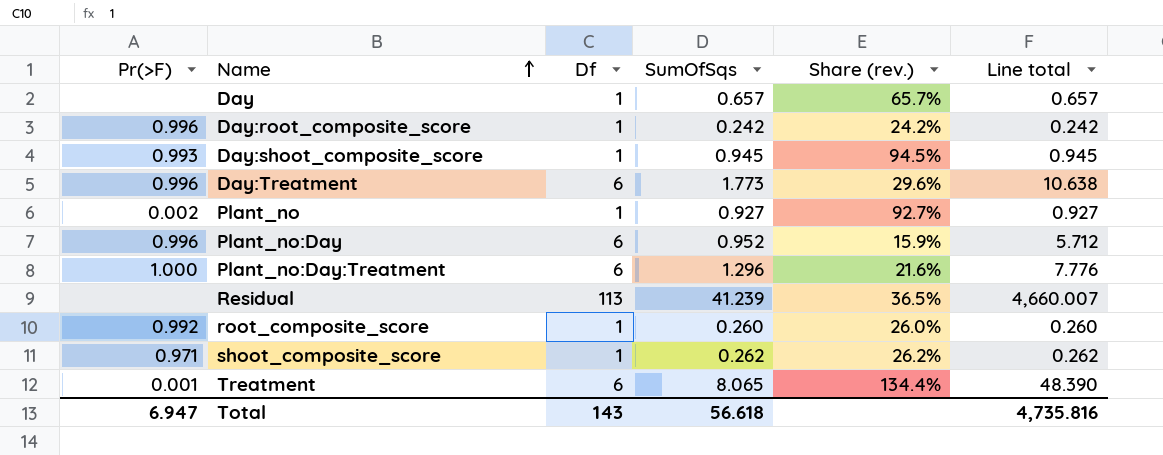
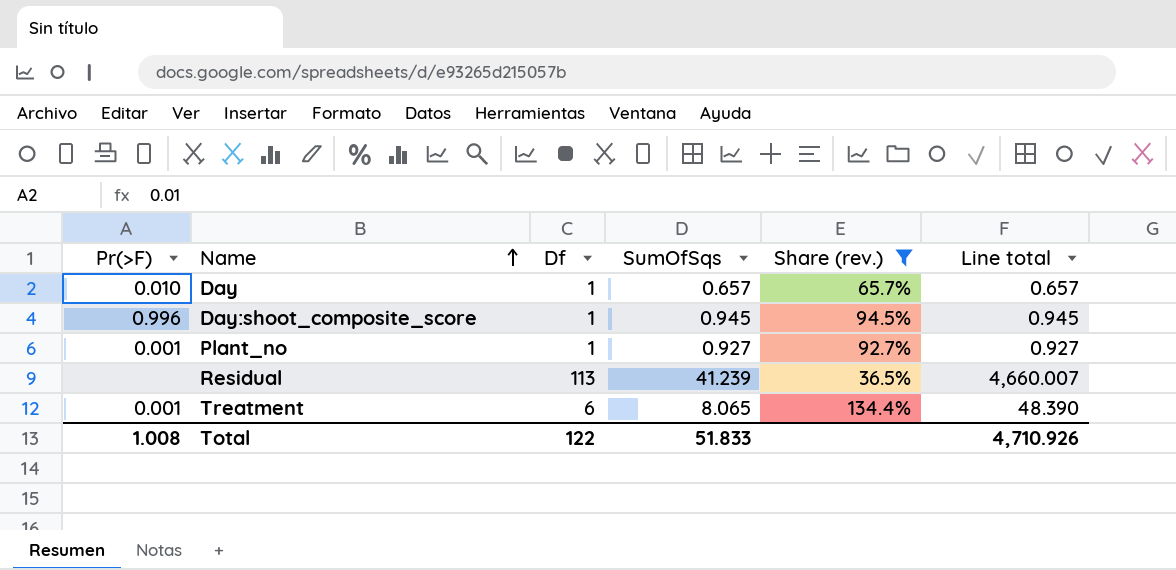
filter: none -> Share (rev.) >= 36.5%
Day | Pr(>F): none -> 0.010
Day:shoot_composite_score | Pr(>F): 0.993 -> 0.996
Plant_no | Pr(>F): 0.002 -> 0.001
Total | Pr(>F): 6.947 -> 1.008
Total | Df: 143 -> 122
Total | SumOfSqs: 56.618 -> 51.833
Total | Line total: 4,735.816 -> 4,710.926

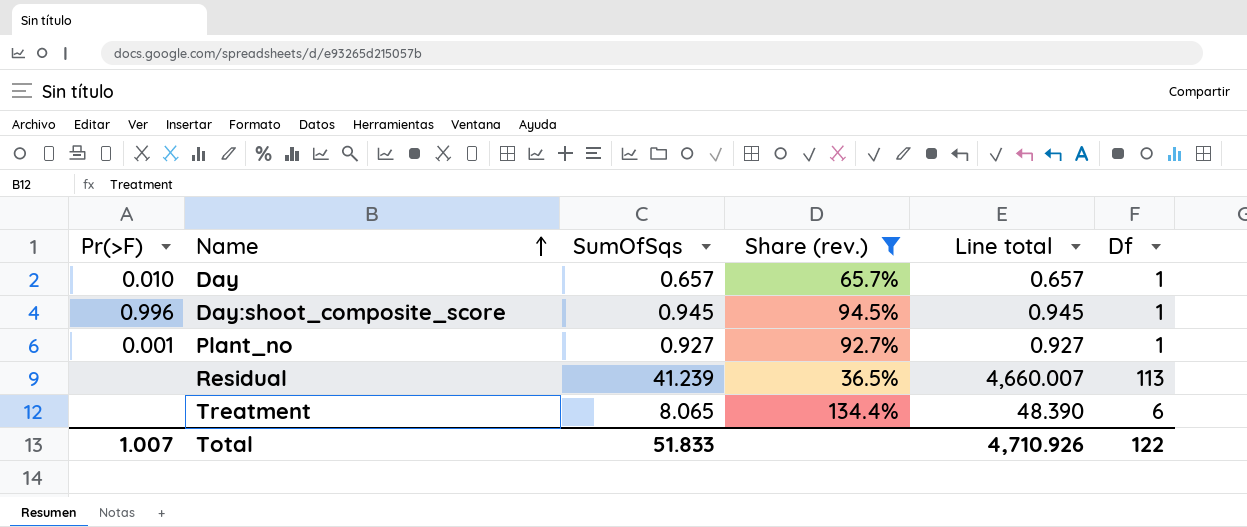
column Df | position: 3 -> 6
Treatment | Pr(>F): 0.001 -> none
Total | Pr(>F): 1.008 -> 1.007

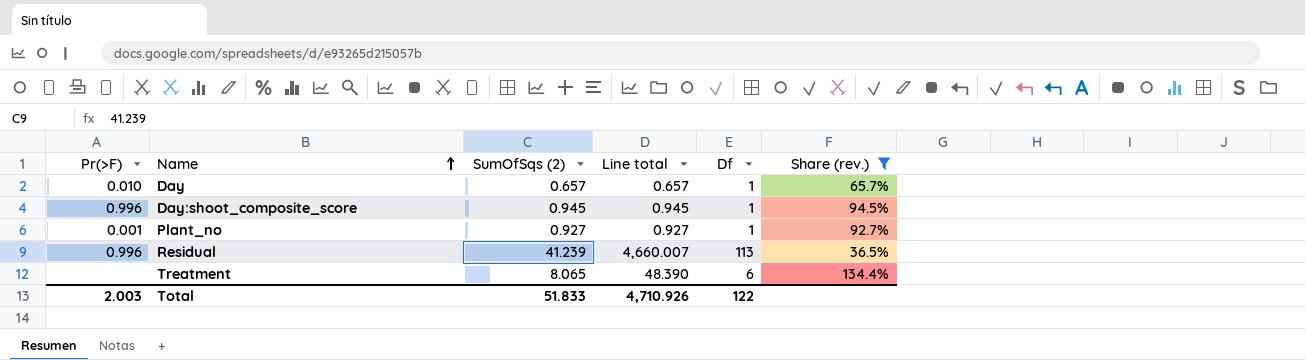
column name: SumOfSqs -> SumOfSqs (2)
column Share (rev.) | position: 4 -> 6
Residual | Pr(>F): none -> 0.996
Total | Pr(>F): 1.007 -> 2.003

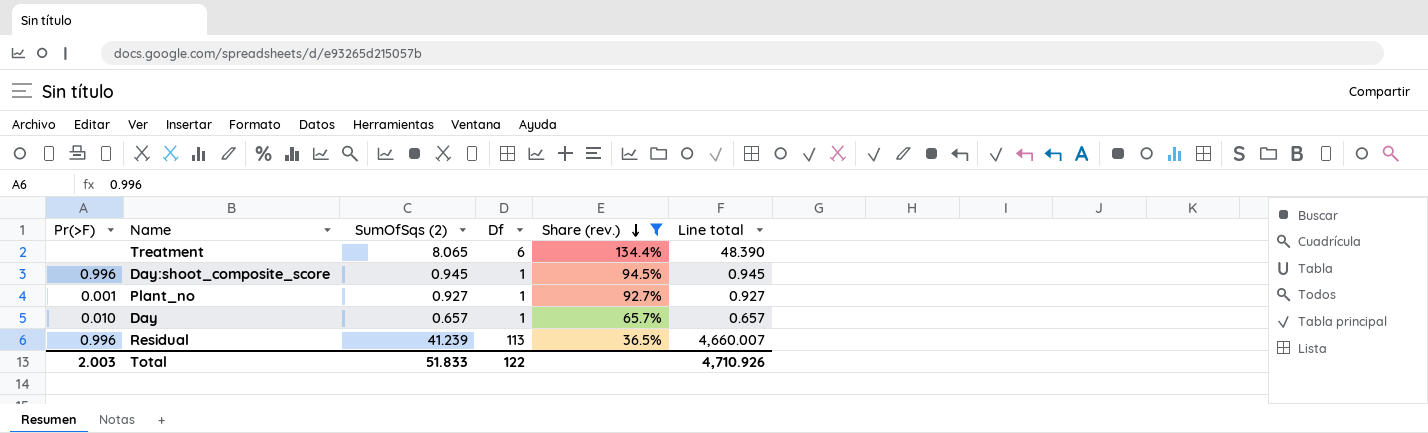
row order: Name ascending -> Share (rev.) descending
column Line total | position: 4 -> 6

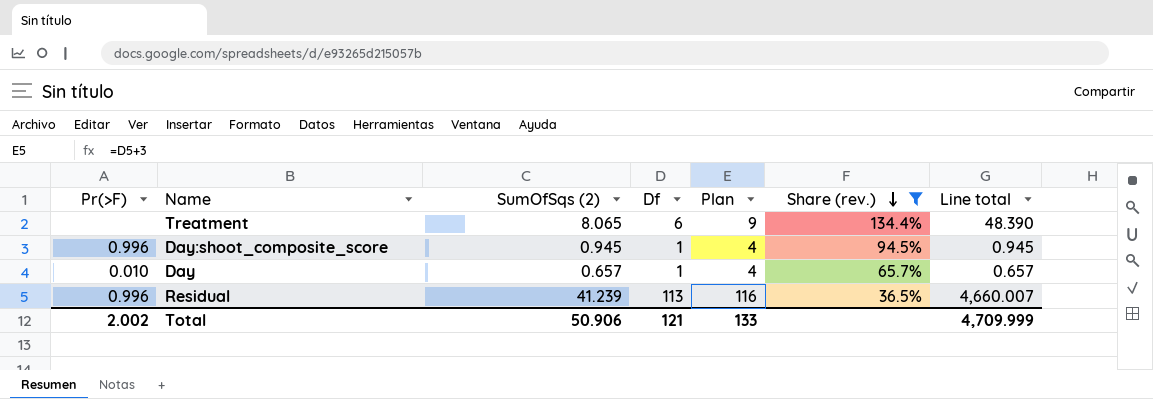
column Plan | formula: none -> [Df] + 3
row Plant_no: 0.001 | 0.927 | 1 | 92.7% | 0.927 -> none
Total | Pr(>F): 2.003 -> 2.002
Total | SumOfSqs (2): 51.833 -> 50.906
Total | Df: 122 -> 121
Total | Line total: 4,710.926 -> 4,709.999

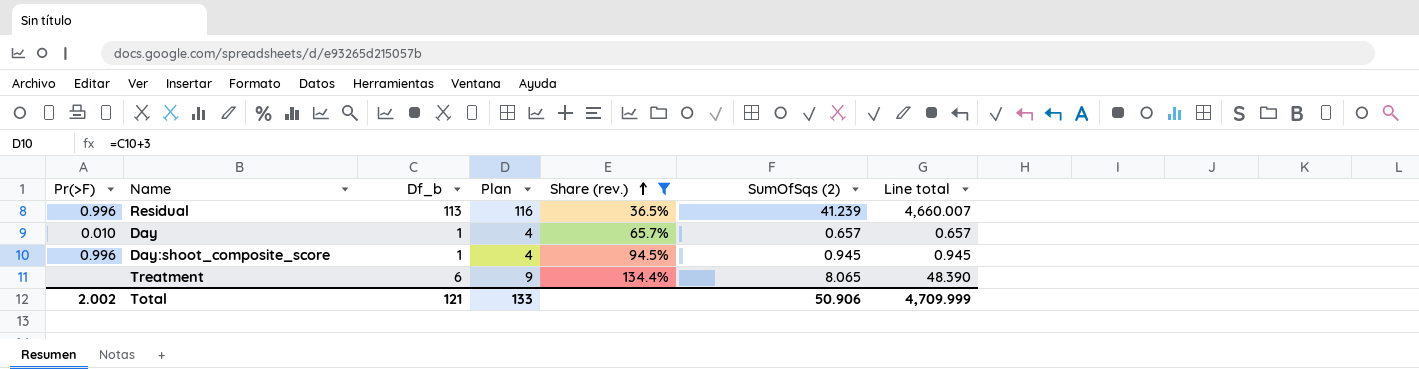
row order: Share (rev.) descending -> Share (rev.) ascending
column name: Df -> Df_b
column SumOfSqs (2) | position: 3 -> 6

